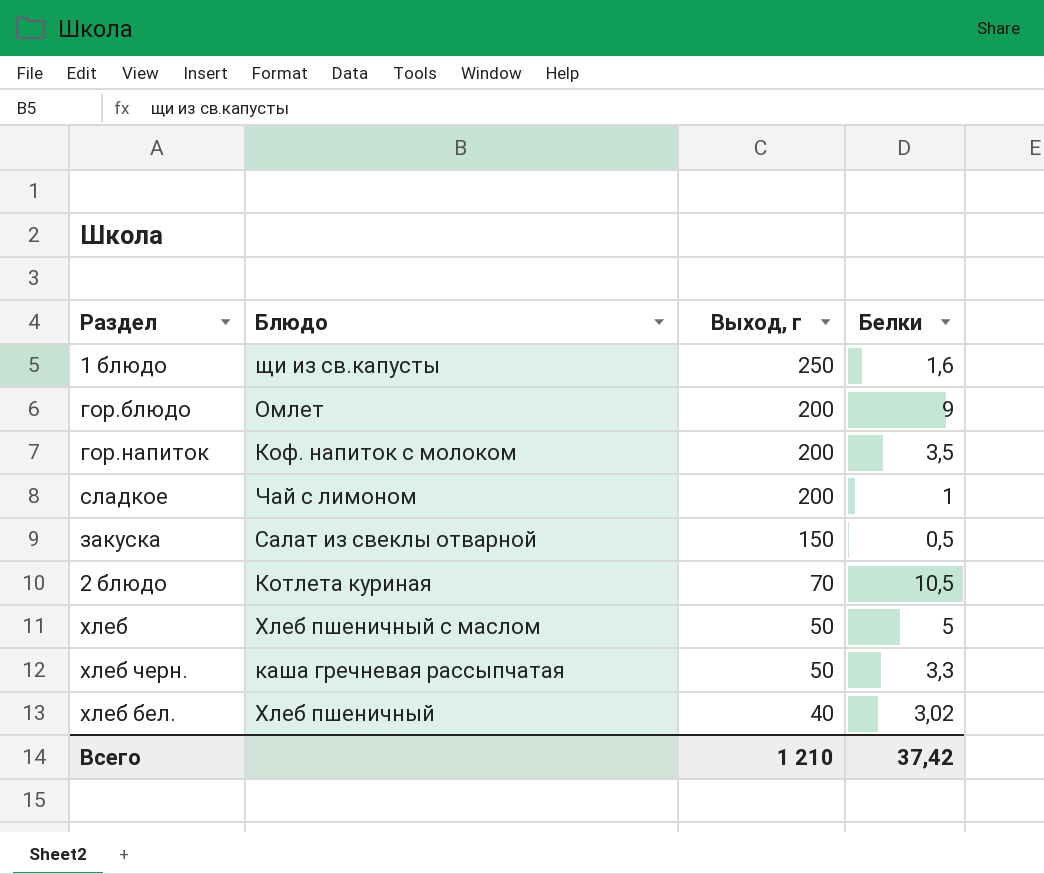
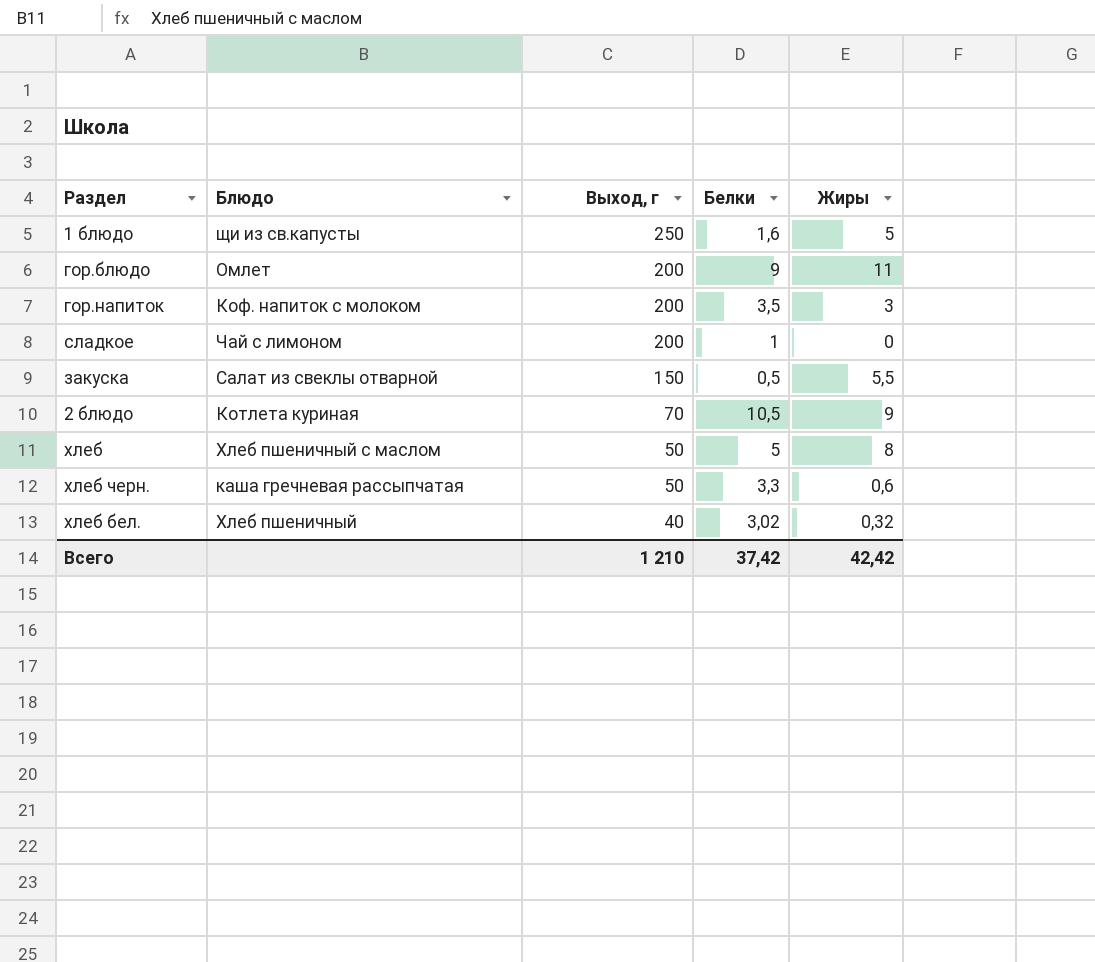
column Жиры | position: none -> 5

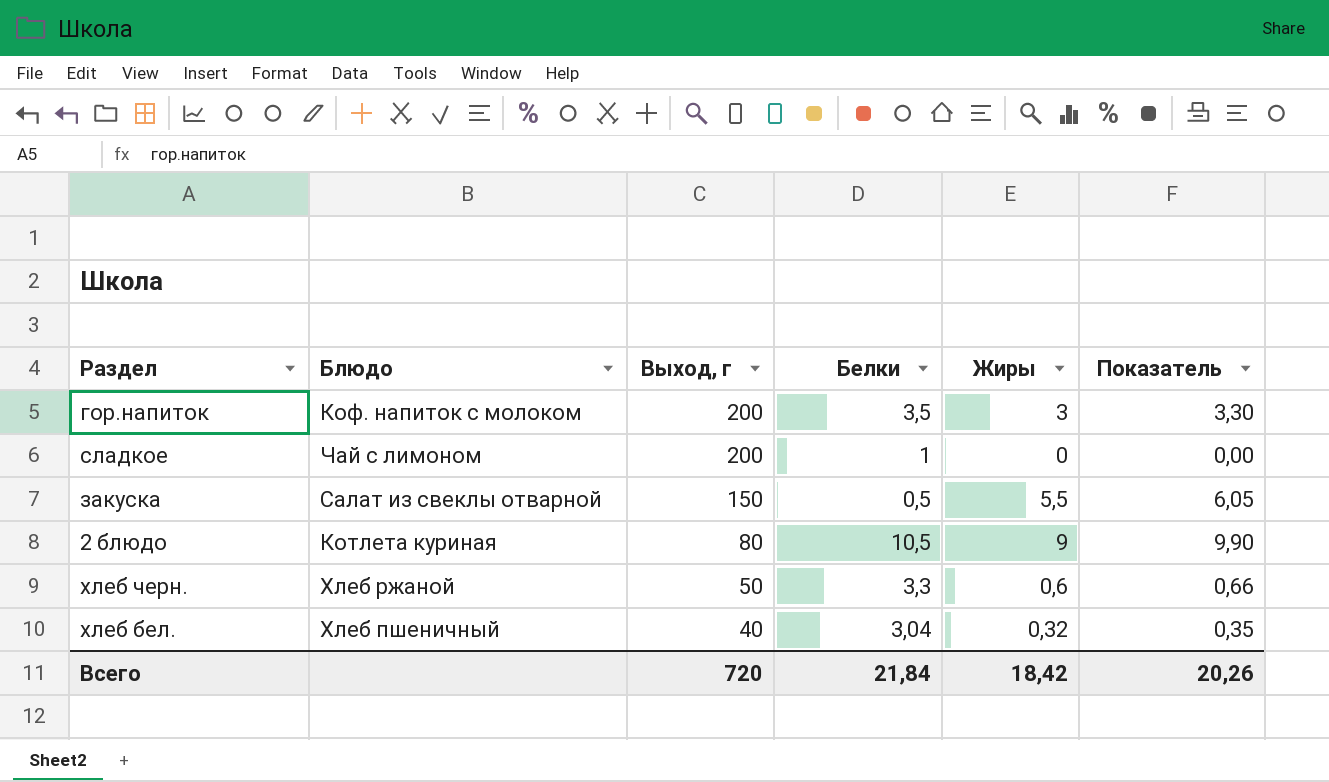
column Показатель | formula: none -> [Жиры] * 1,1
row 1 блюдо: щи из св.капусты | 250 | 1,6 | 5 -> none
row гор.блюдо: Омлет | 200 | 9 | 11 -> none
row хлеб: Хлеб пшеничный с маслом | 50 | 5 | 8 -> none
2 блюдо | Выход, г: 70 -> 80
хлеб черн. | Блюдо: каша гречневая рассыпчатая -> Хлеб ржаной
хлеб бел. | Белки: 3,02 -> 3,04
Всего | Выход, г: 1 210 -> 720
Всего | Белки: 37,42 -> 21,84
Всего | Жиры: 42,42 -> 18,42

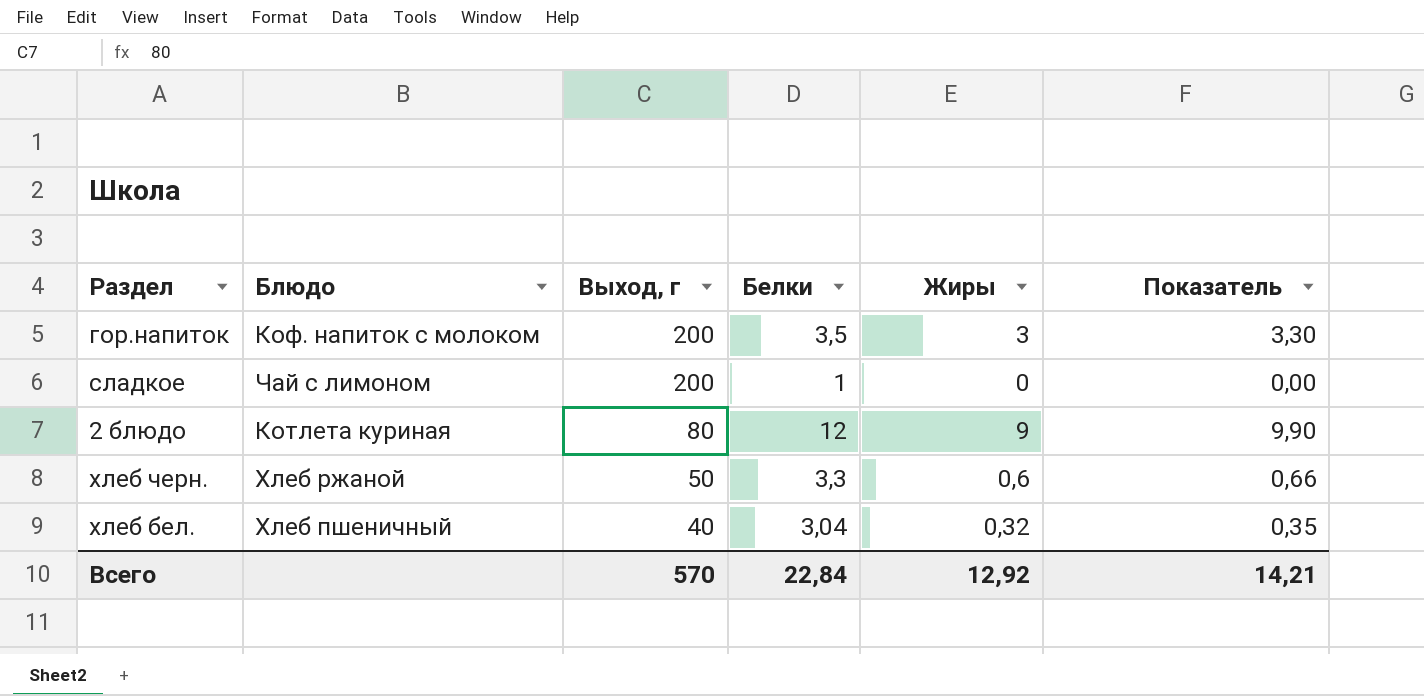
row закуска: Салат из свеклы отварной | 150 | 0,5 | 5,5 | 6,05 -> none
2 блюдо | Белки: 10,5 -> 12
Всего | Выход, г: 720 -> 570
Всего | Белки: 21,84 -> 22,84
Всего | Жиры: 18,42 -> 12,92
Всего | Показатель: 20,26 -> 14,21

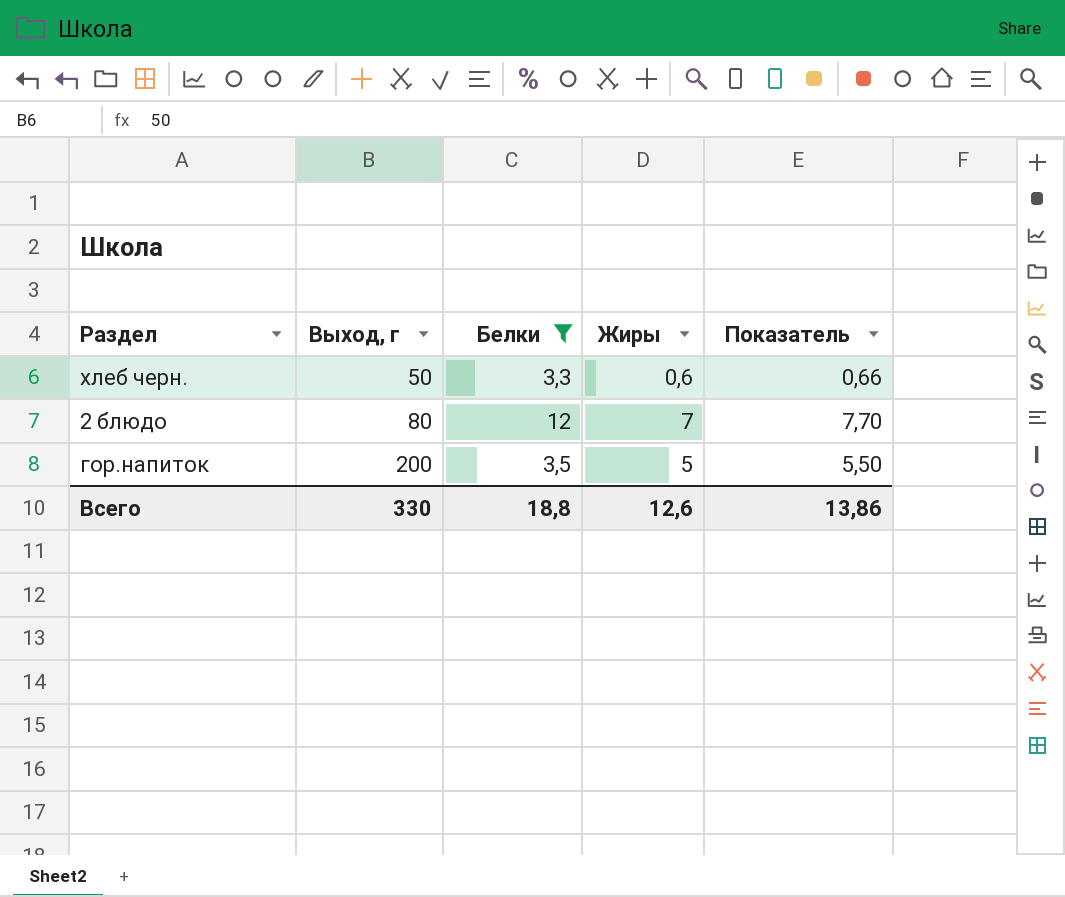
filter: none -> Белки >= 3,3
row order: Выход, г descending -> Выход, г ascending
column Блюдо | position: 2 -> none
2 блюдо | Жиры: 9 -> 7
2 блюдо | Показатель: 9,90 -> 7,70
гор.напиток | Жиры: 3 -> 5
гор.напиток | Показатель: 3,30 -> 5,50
Всего | Выход, г: 570 -> 330
Всего | Белки: 22,84 -> 18,8
Всего | Жиры: 12,92 -> 12,6
Всего | Показатель: 14,21 -> 13,86

